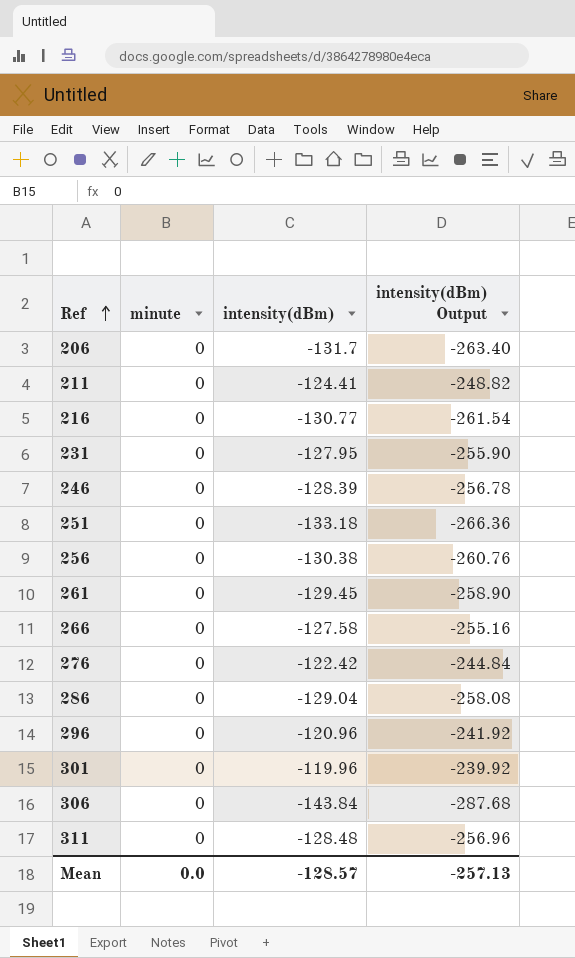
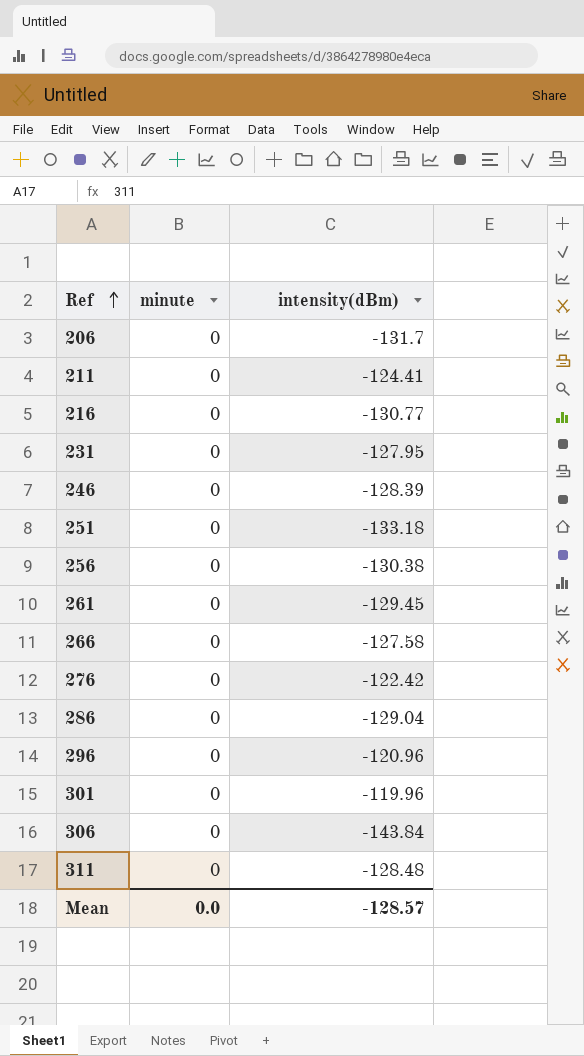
column intensity(dBm) Output | formula: [intensity(dBm)] * 2 -> none

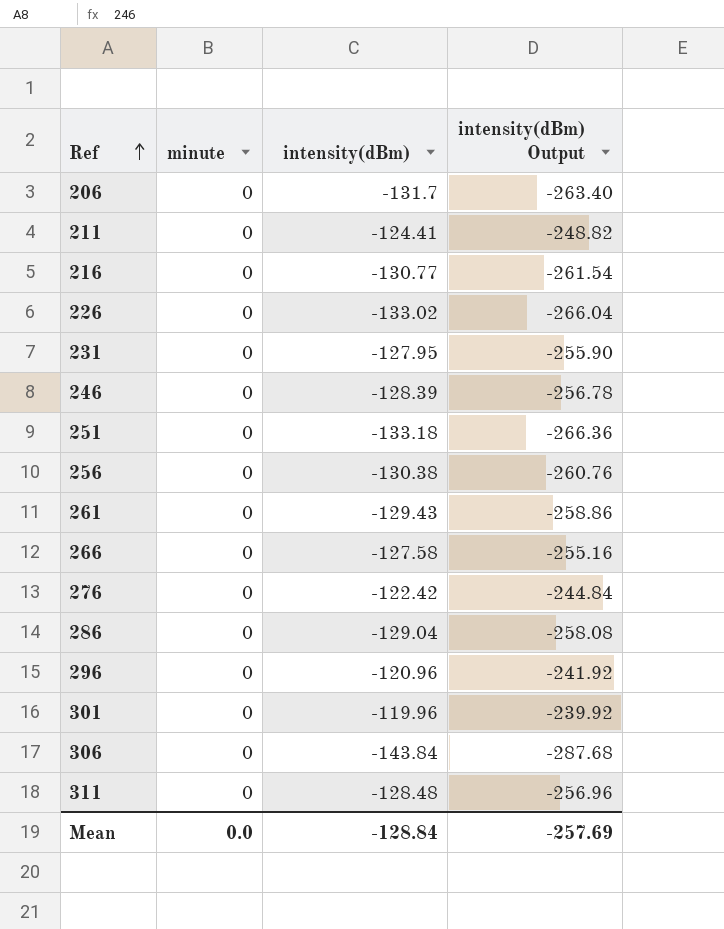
column intensity(dBm) Output | formula: none -> [intensity(dBm)] * 2
row 226: none -> 0 | -133.02 | -266.04
261 | intensity(dBm): -129.45 -> -129.43
Mean | intensity(dBm): -128.57 -> -128.84

